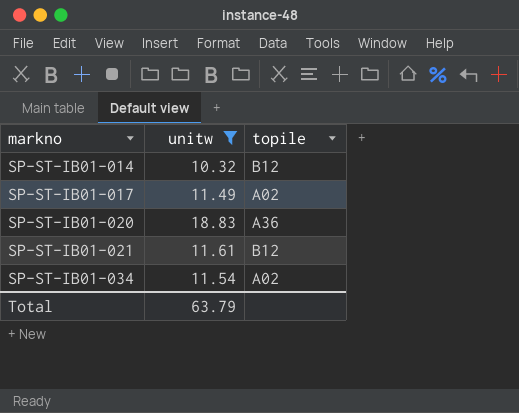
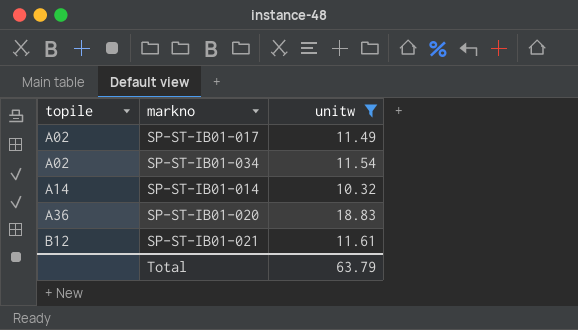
row order: markno ascending -> topile ascending
column topile | position: 3 -> 1
SP-ST-IB01-014 | topile: B12 -> A14

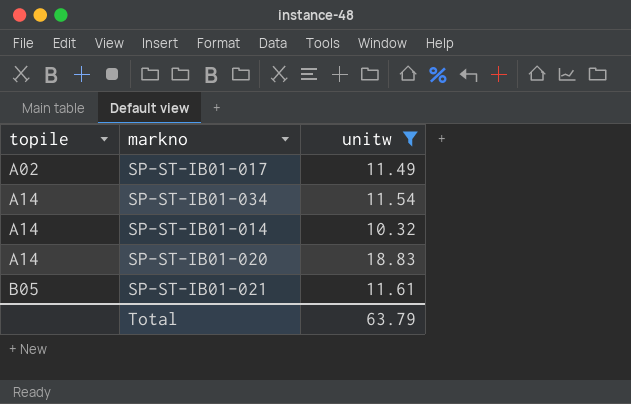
SP-ST-IB01-034 | topile: A02 -> A14
SP-ST-IB01-020 | topile: A36 -> A14
SP-ST-IB01-021 | topile: B12 -> B05

